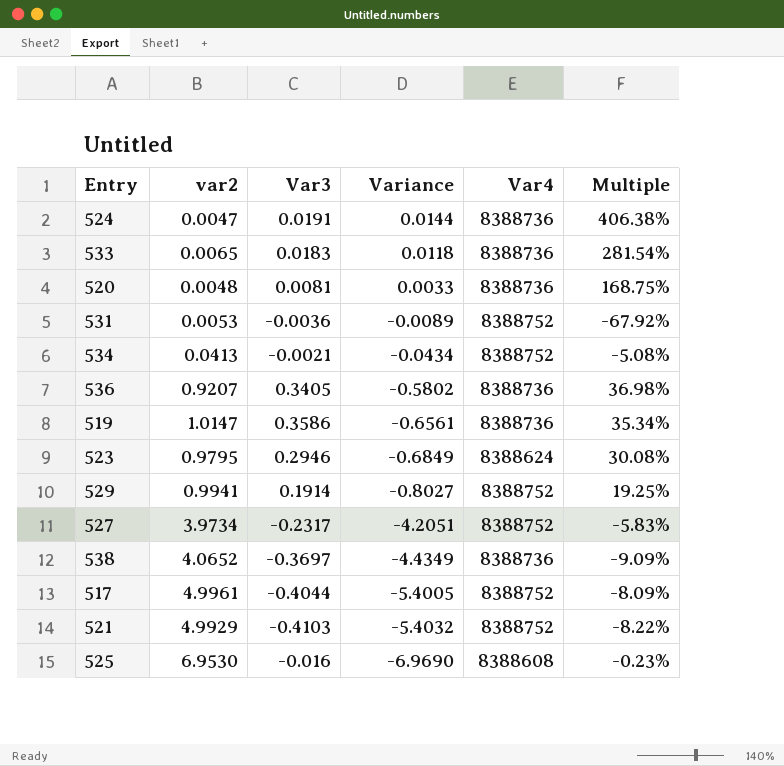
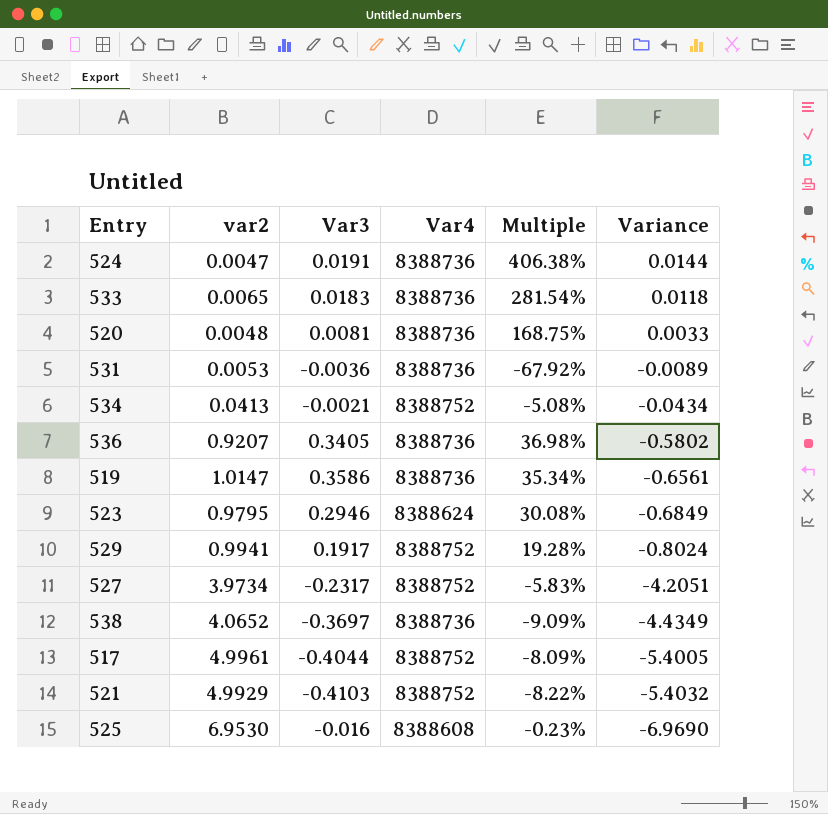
column Variance | position: 4 -> 6
531 | Var4: 8388752 -> 8388736
529 | Var3: 0.1914 -> 0.1917
529 | Multiple: 19.25% -> 19.28%
529 | Variance: -0.8027 -> -0.8024

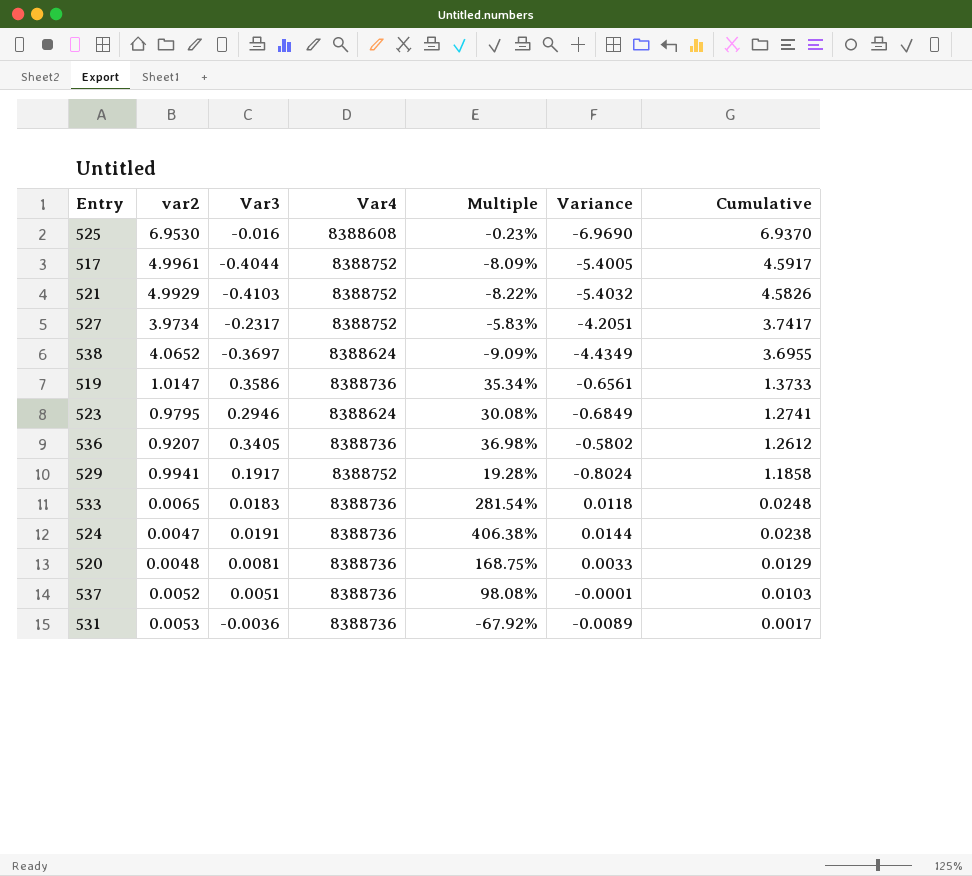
row order: Variance descending -> Cumulative descending
column Cumulative | formula: none -> [var2] + [Var3]
row 534: 0.0413 | -0.0021 | 8388752 | -5.08% | -0.0434 -> none
538 | Var4: 8388736 -> 8388624
row 537: none -> 0.0052 | 0.0051 | 8388736 | 98.08% | -0.0001 | 0.0103

